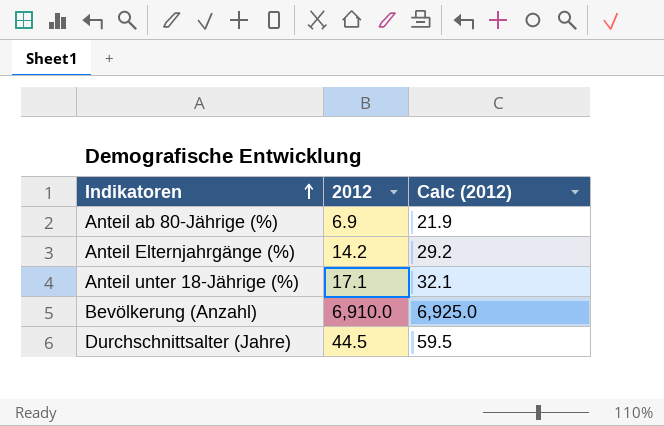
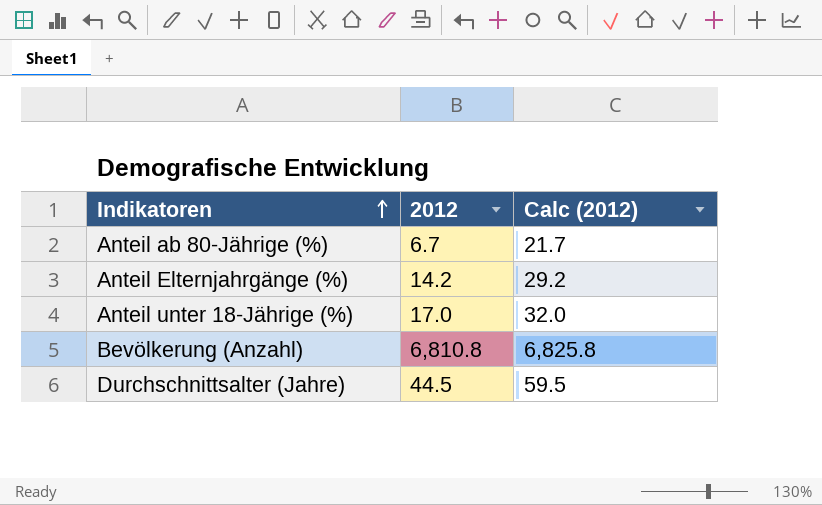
Anteil ab 80-Jährige (%) | 2012: 6.9 -> 6.7
Anteil ab 80-Jährige (%) | Calc (2012): 21.9 -> 21.7
Anteil unter 18-Jährige (%) | 2012: 17.1 -> 17.0
Anteil unter 18-Jährige (%) | Calc (2012): 32.1 -> 32.0
Bevölkerung (Anzahl) | 2012: 6,910.0 -> 6,810.8
Bevölkerung (Anzahl) | Calc (2012): 6,925.0 -> 6,825.8

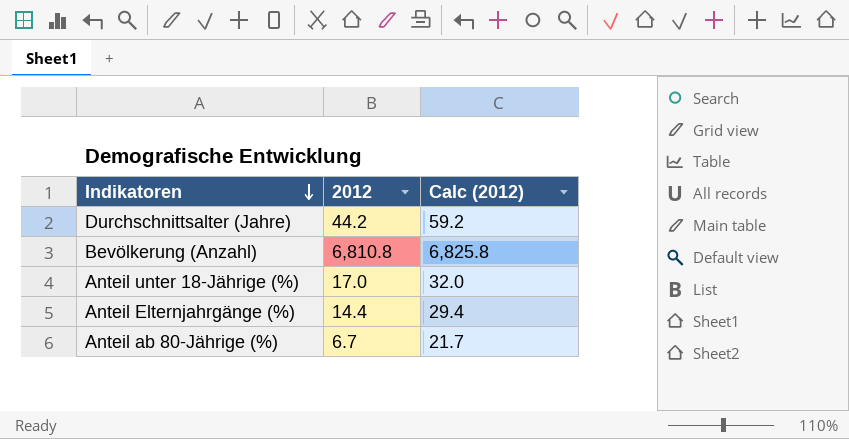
row order: Indikatoren ascending -> Indikatoren descending
Durchschnittsalter (Jahre) | 2012: 44.5 -> 44.2
Durchschnittsalter (Jahre) | Calc (2012): 59.5 -> 59.2
Anteil Elternjahrgänge (%) | 2012: 14.2 -> 14.4
Anteil Elternjahrgänge (%) | Calc (2012): 29.2 -> 29.4

